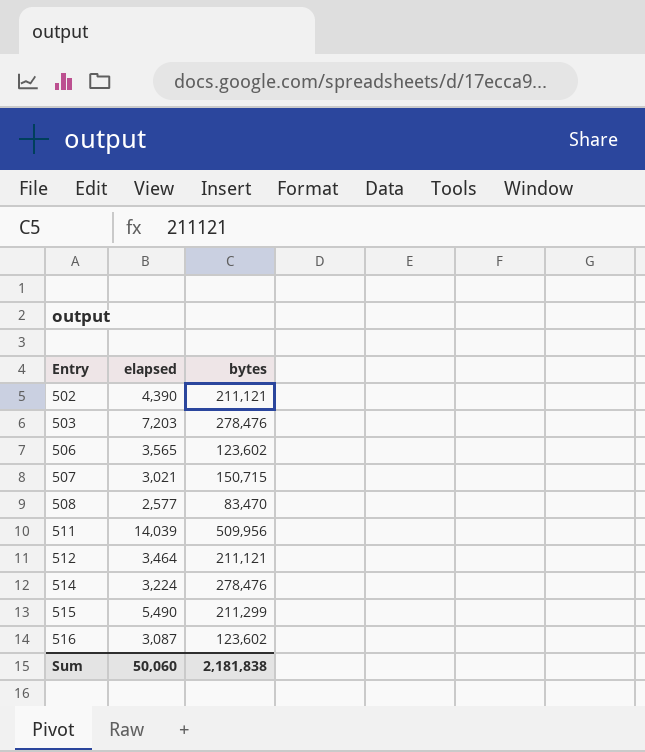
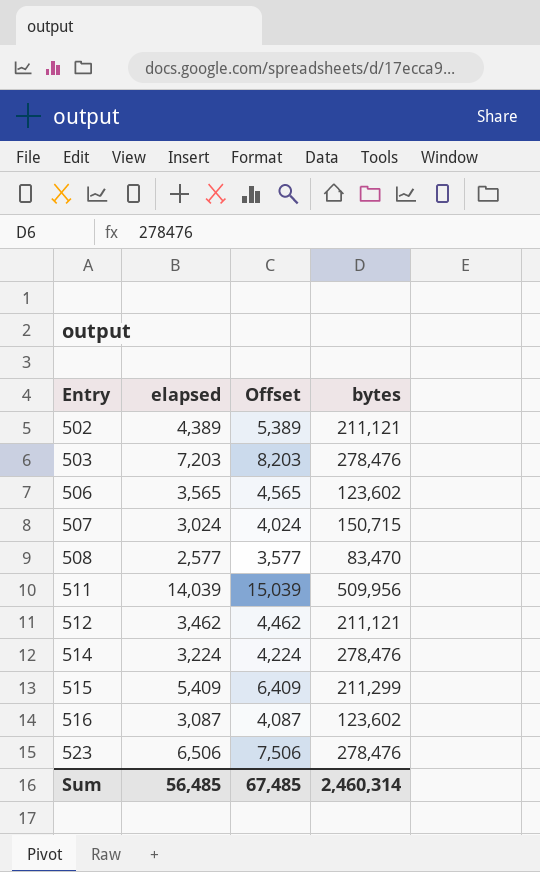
column Offset | formula: none -> [elapsed] + 1000
502 | elapsed: 4,390 -> 4,389
507 | elapsed: 3,021 -> 3,024
512 | elapsed: 3,464 -> 3,462
515 | elapsed: 5,490 -> 5,409
row 523: none -> 6,506 | 7,506 | 278,476
Sum | elapsed: 50,060 -> 56,485
Sum | bytes: 2,181,838 -> 2,460,314

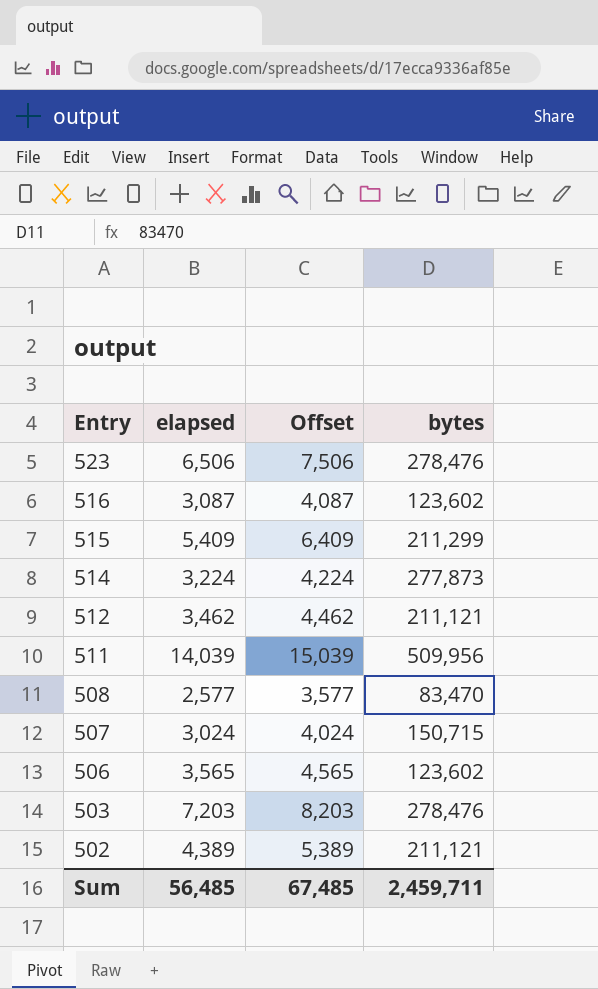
row order: Entry ascending -> Entry descending
514 | bytes: 278,476 -> 277,873
Sum | bytes: 2,460,314 -> 2,459,711

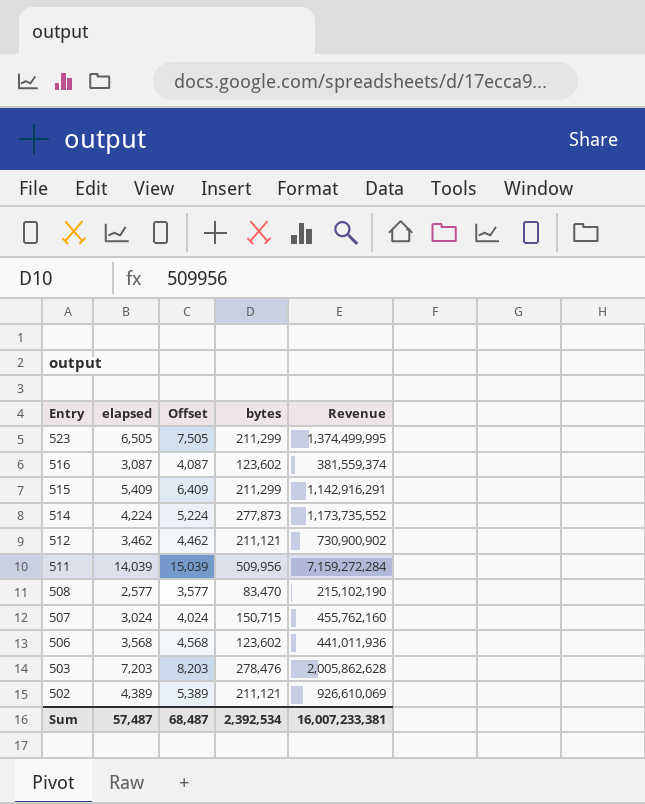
column Revenue | formula: none -> [elapsed] * [bytes]
523 | elapsed: 6,506 -> 6,505
523 | Offset: 7,506 -> 7,505
523 | bytes: 278,476 -> 211,299
514 | elapsed: 3,224 -> 4,224
514 | Offset: 4,224 -> 5,224
506 | elapsed: 3,565 -> 3,568
506 | Offset: 4,565 -> 4,568
Sum | elapsed: 56,485 -> 57,487
Sum | Offset: 67,485 -> 68,487
Sum | bytes: 2,459,711 -> 2,392,534

